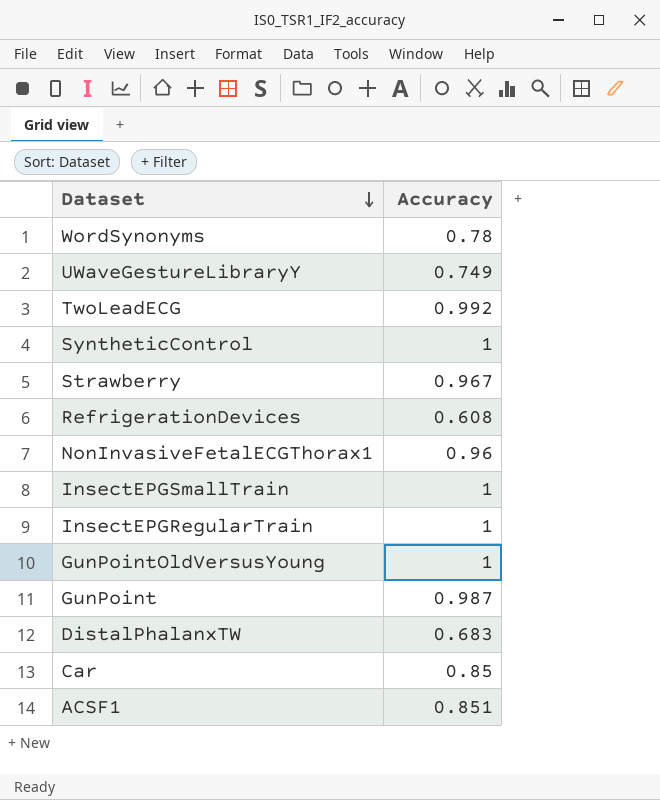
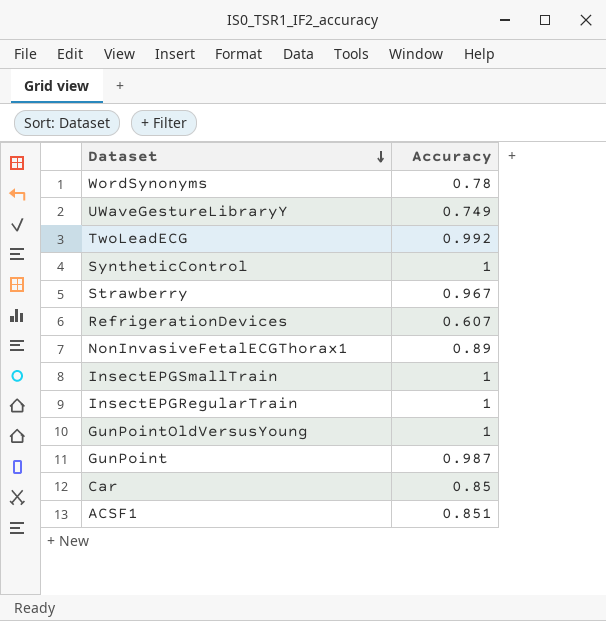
row DistalPhalanxTW: 0.683 -> none
RefrigerationDevices | Accuracy: 0.608 -> 0.607
NonInvasiveFetalECGThorax1 | Accuracy: 0.96 -> 0.89

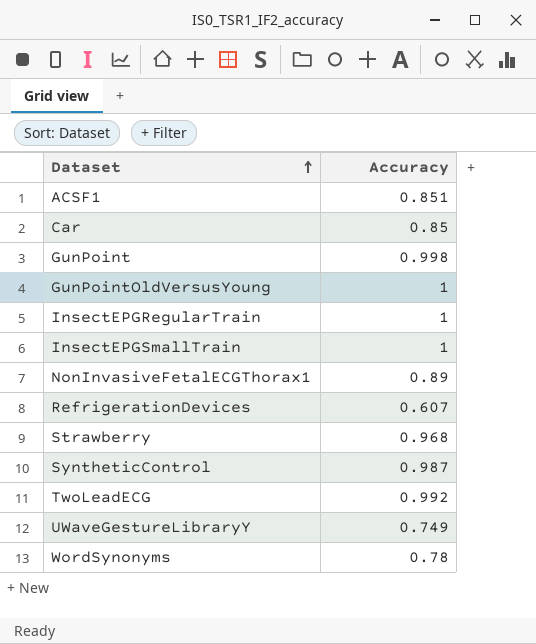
row order: Dataset descending -> Dataset ascending
GunPoint | Accuracy: 0.987 -> 0.998
Strawberry | Accuracy: 0.967 -> 0.968
SyntheticControl | Accuracy: 1 -> 0.987

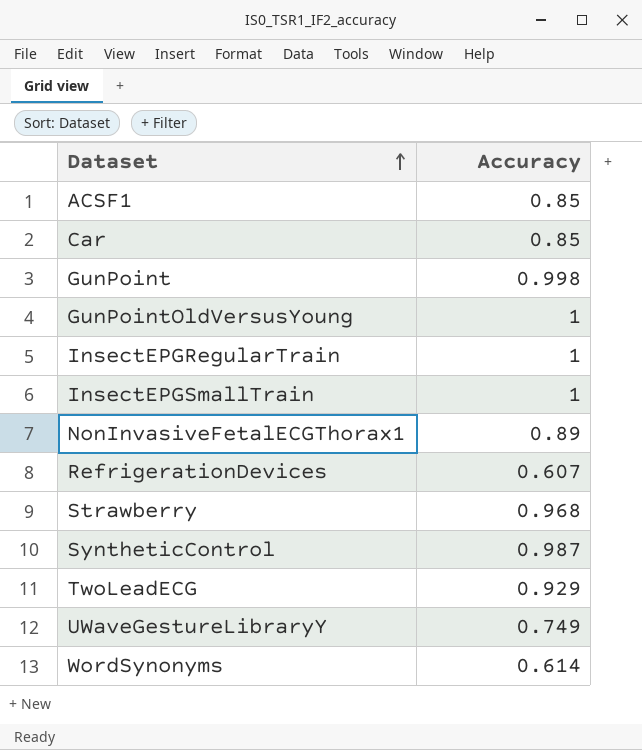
ACSF1 | Accuracy: 0.851 -> 0.85
TwoLeadECG | Accuracy: 0.992 -> 0.929
WordSynonyms | Accuracy: 0.78 -> 0.614

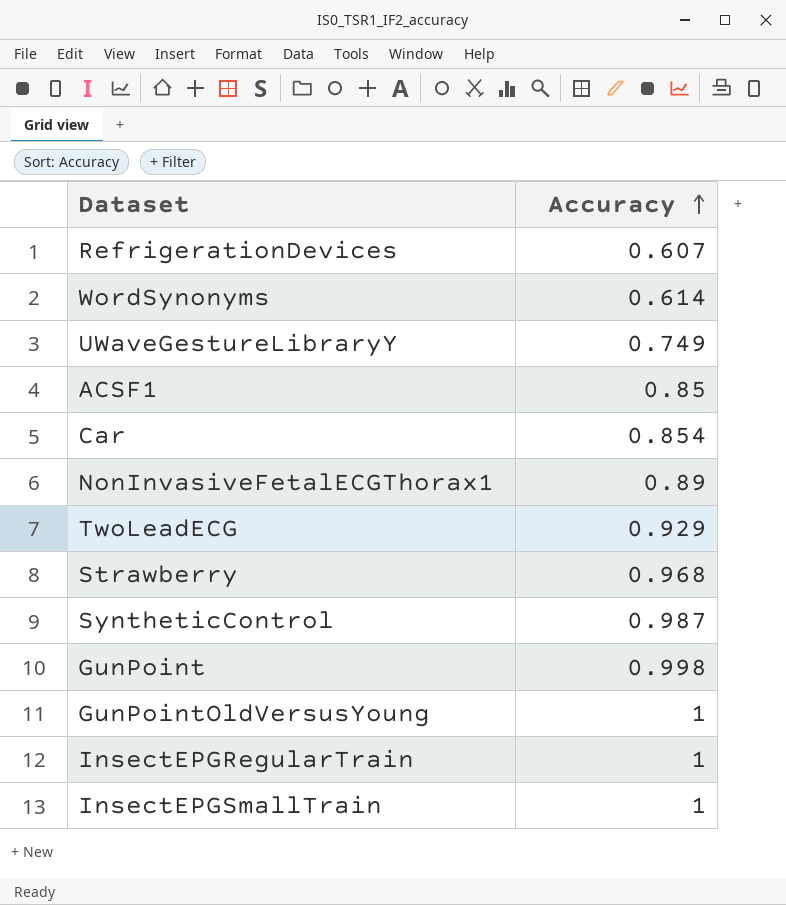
row order: Dataset ascending -> Accuracy ascending
Car | Accuracy: 0.85 -> 0.854

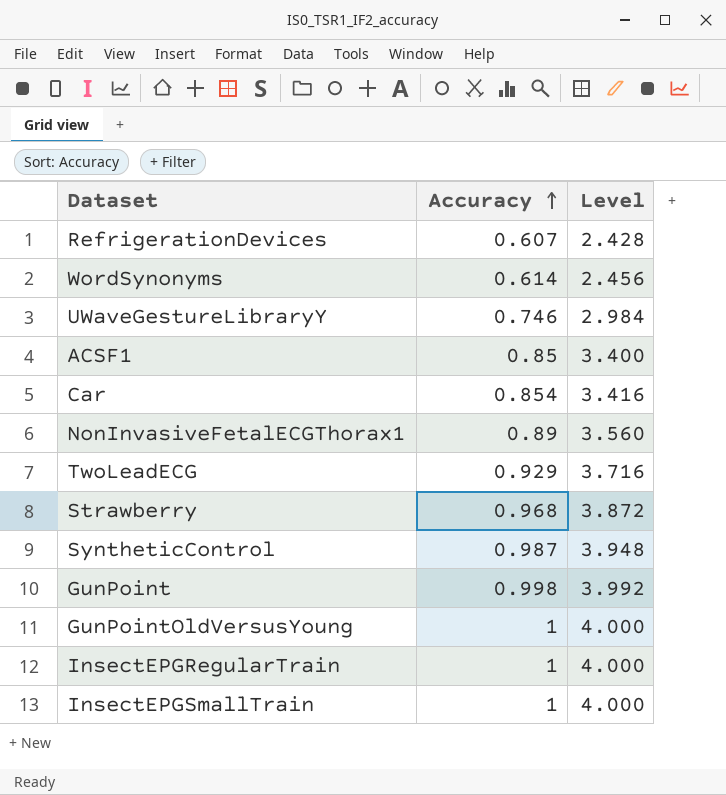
column Level | formula: none -> [Accuracy] * 4
UWaveGestureLibraryY | Accuracy: 0.749 -> 0.746

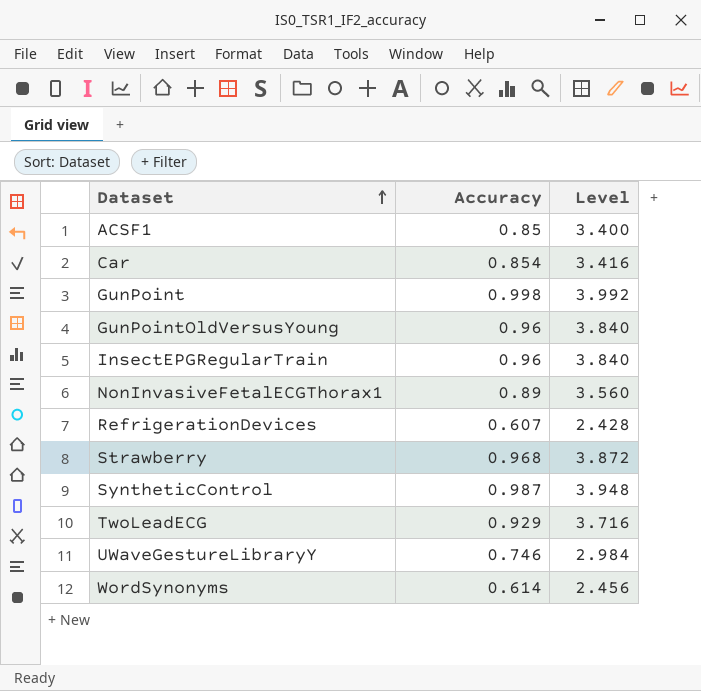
row order: Accuracy ascending -> Dataset ascending
row InsectEPGSmallTrain: 1 | 4.000 -> none
GunPointOldVersusYoung | Accuracy: 1 -> 0.96
GunPointOldVersusYoung | Level: 4.000 -> 3.840
InsectEPGRegularTrain | Accuracy: 1 -> 0.96
InsectEPGRegularTrain | Level: 4.000 -> 3.840

